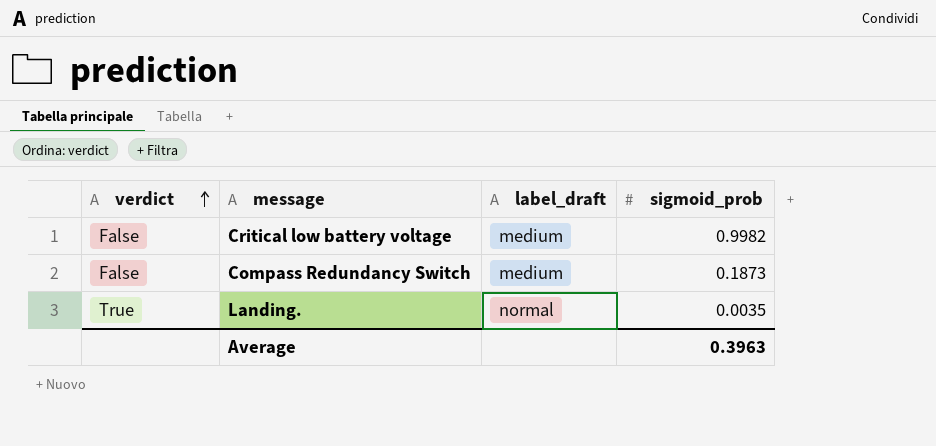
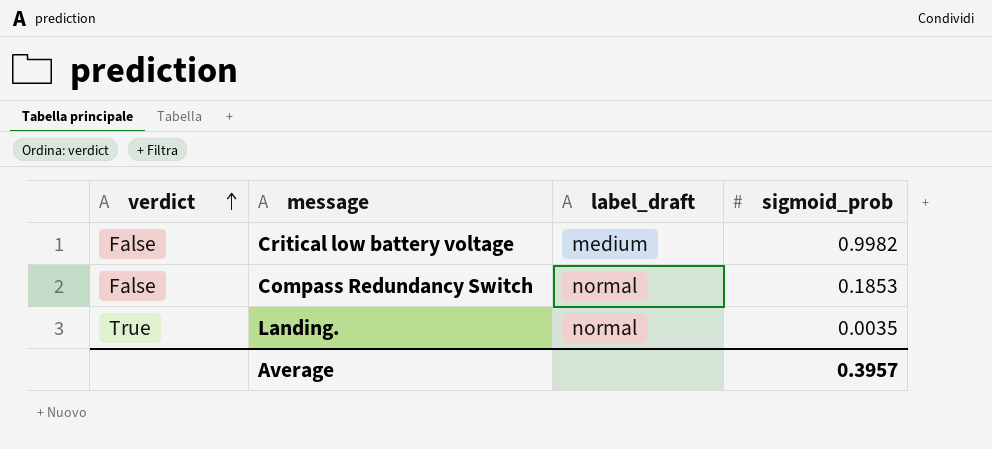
Compass Redundancy Switch | label_draft: medium -> normal
Compass Redundancy Switch | sigmoid_prob: 0.1873 -> 0.1853
Average | sigmoid_prob: 0.3963 -> 0.3957

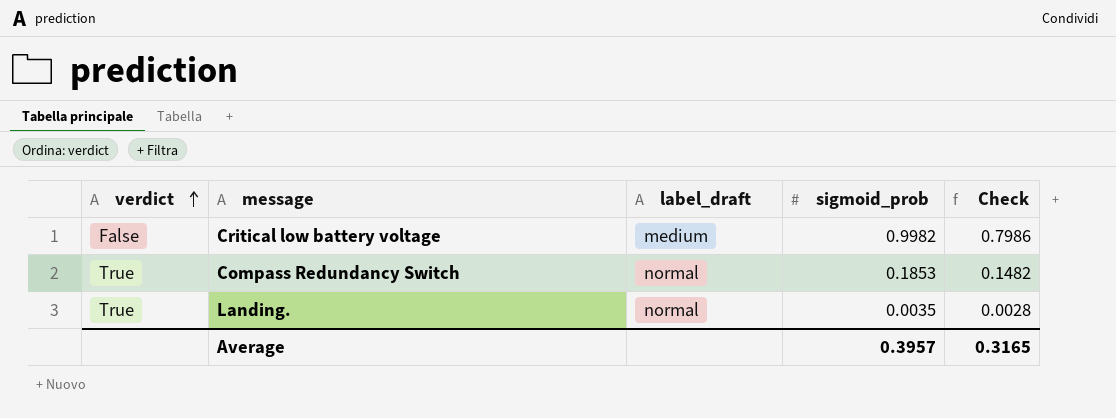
column Check | formula: none -> [sigmoid_prob] * 0.8
Compass Redundancy Switch | verdict: False -> True

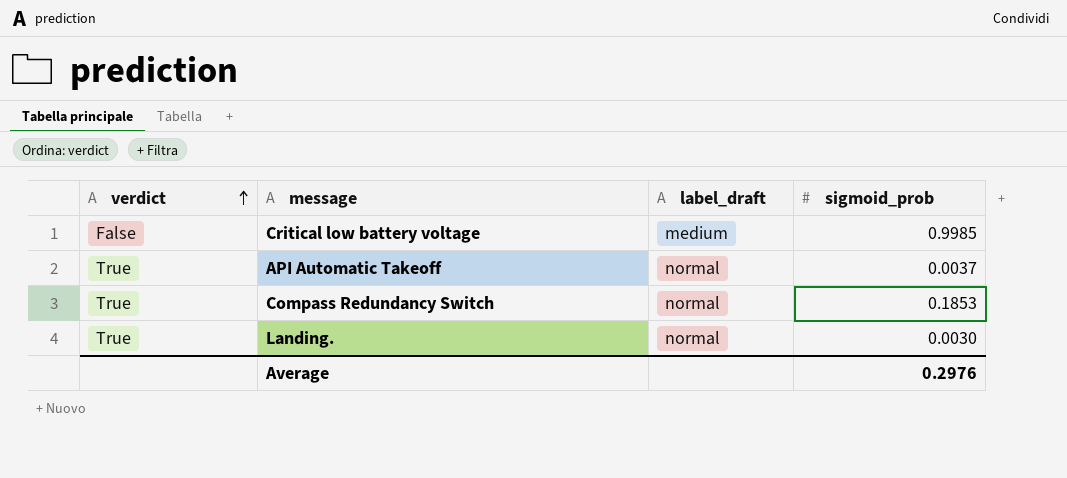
column Check | formula: [sigmoid_prob] * 0.8 -> none
Critical low battery voltage | sigmoid_prob: 0.9982 -> 0.9985
row API Automatic Takeoff: none -> True | normal | 0.0037
Landing. | sigmoid_prob: 0.0035 -> 0.0030
Average | sigmoid_prob: 0.3957 -> 0.2976

